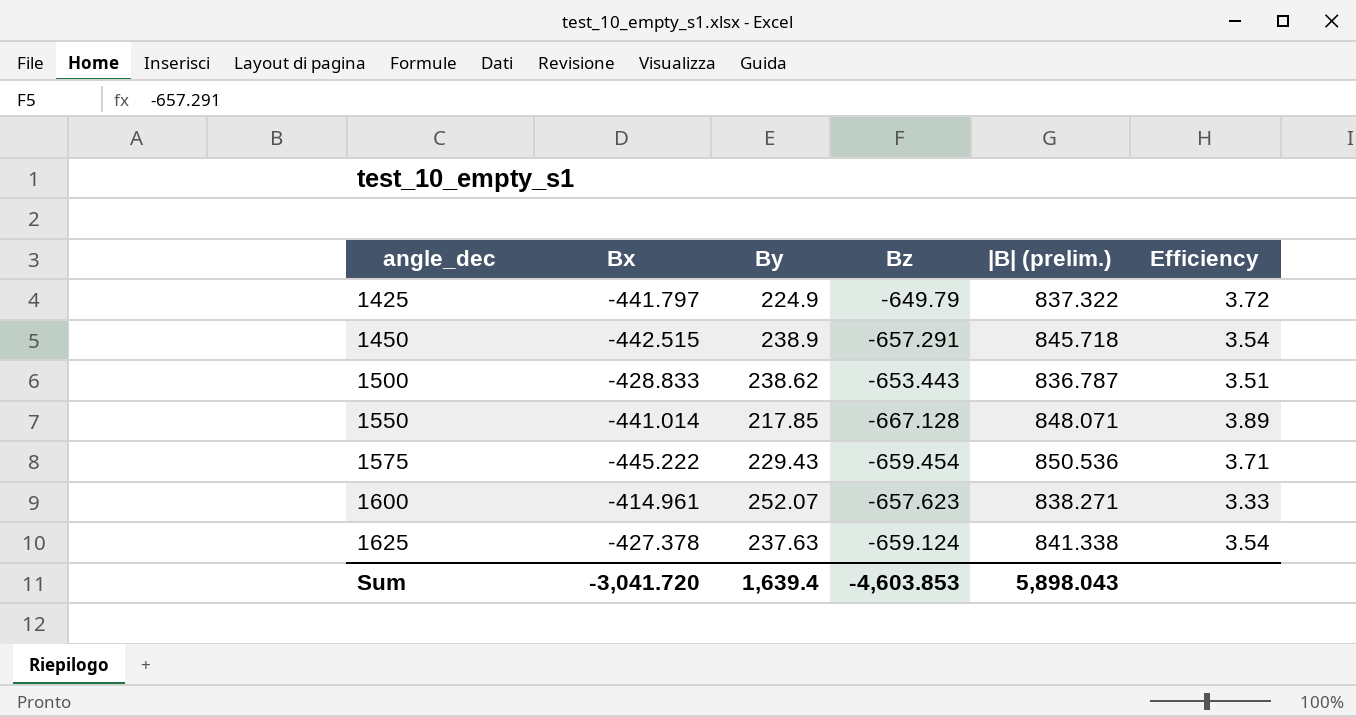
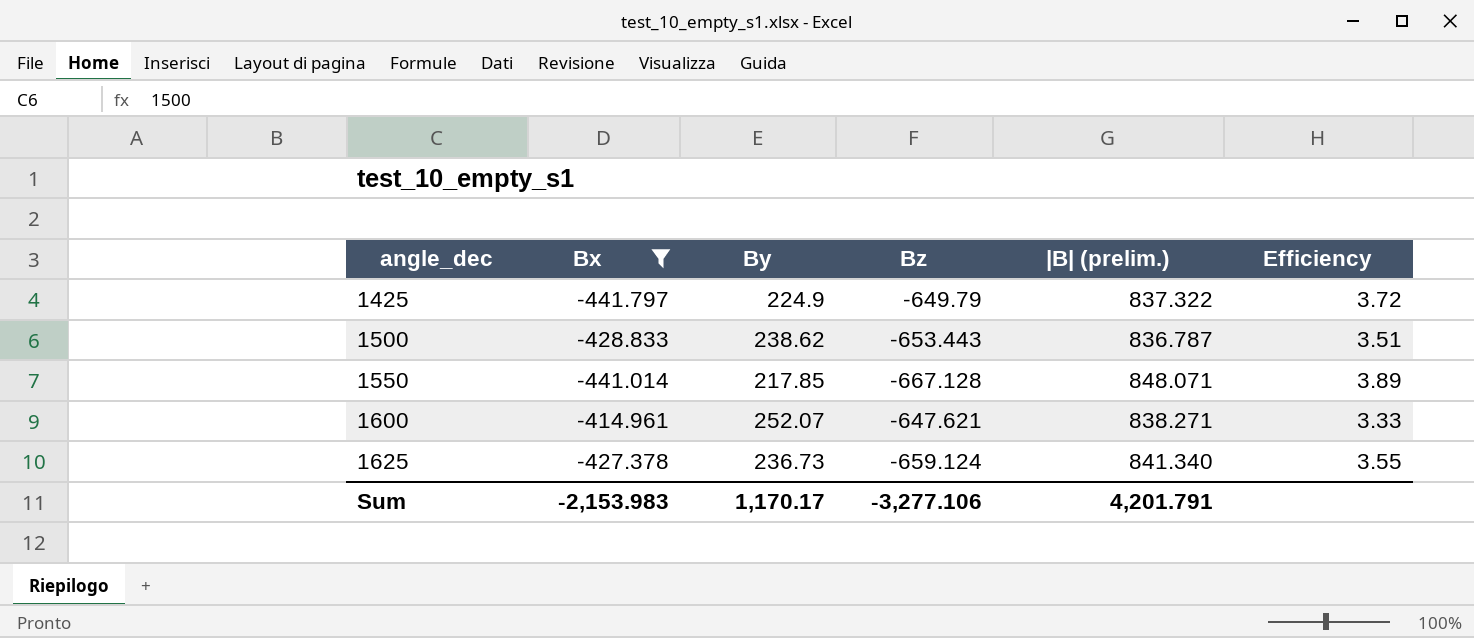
filter: none -> Bx >= -441.797
1600 | Bz: -657.623 -> -647.621
1625 | By: 237.63 -> 236.73
1625 | |B| (prelim.): 841.338 -> 841.340
1625 | Efficiency: 3.54 -> 3.55
Sum | Bx: -3,041.720 -> -2,153.983
Sum | By: 1,639.4 -> 1,170.17
Sum | Bz: -4,603.853 -> -3,277.106
Sum | |B| (prelim.): 5,898.043 -> 4,201.791

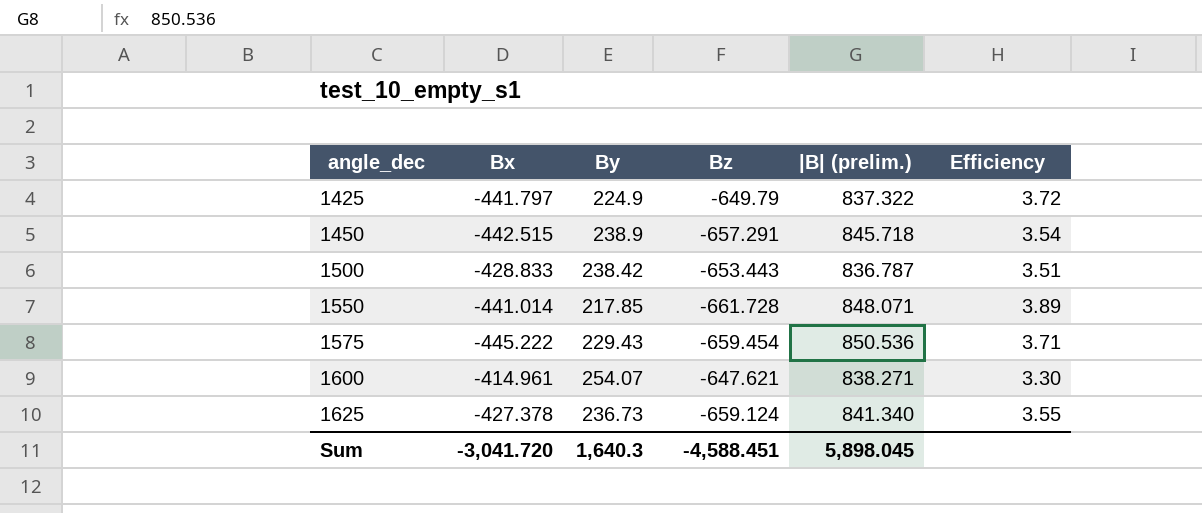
filter: Bx >= -441.797 -> none
1500 | By: 238.62 -> 238.42
1550 | Bz: -667.128 -> -661.728
1600 | By: 252.07 -> 254.07
1600 | Efficiency: 3.33 -> 3.30
Sum | Bx: -2,153.983 -> -3,041.720
Sum | By: 1,170.17 -> 1,640.3
Sum | Bz: -3,277.106 -> -4,588.451
Sum | |B| (prelim.): 4,201.791 -> 5,898.045

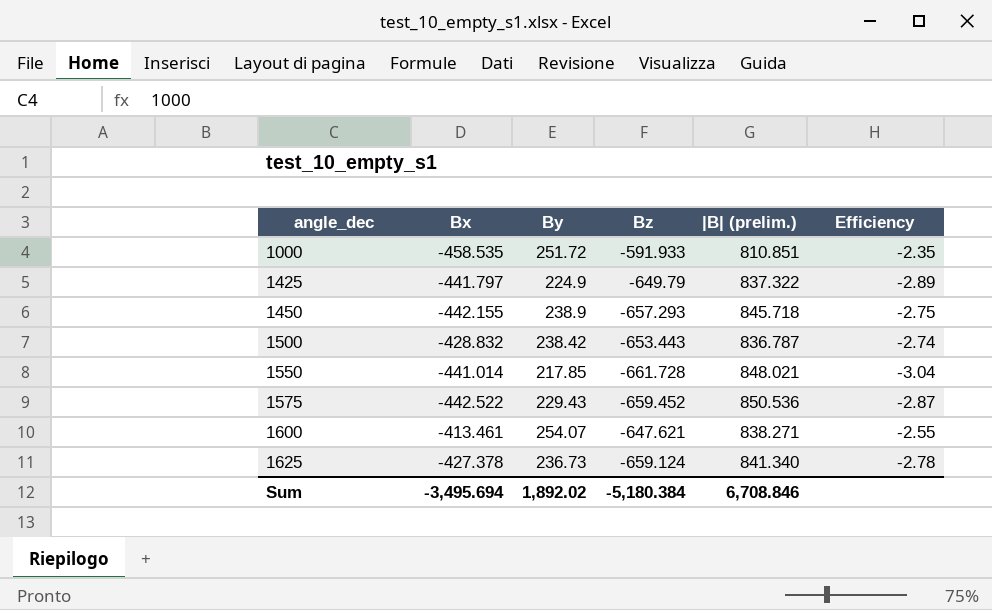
column Efficiency | formula: [|B| (prelim.)] / [By] -> [Bz] / [By]
row 1000: none -> -458.535 | 251.72 | -591.933 | 810.851 | -2.35
1450 | Bx: -442.515 -> -442.155
1450 | Bz: -657.291 -> -657.293
1500 | Bx: -428.833 -> -428.832
1550 | |B| (prelim.): 848.071 -> 848.021
1575 | Bx: -445.222 -> -442.522
1575 | Bz: -659.454 -> -659.452
1600 | Bx: -414.961 -> -413.461
Sum | Bx: -3,041.720 -> -3,495.694
Sum | By: 1,640.3 -> 1,892.02
Sum | Bz: -4,588.451 -> -5,180.384
Sum | |B| (prelim.): 5,898.045 -> 6,708.846

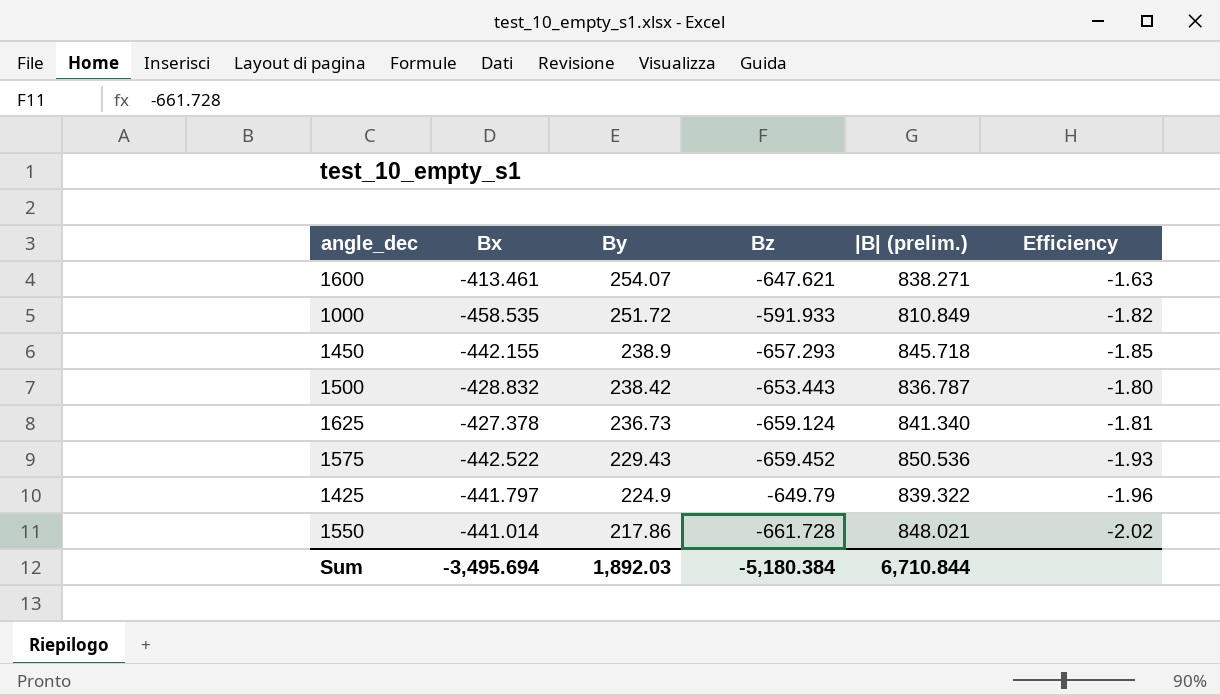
row order: angle_dec ascending -> By descending
column Efficiency | formula: [Bz] / [By] -> [Bx] / [By]
1000 | |B| (prelim.): 810.851 -> 810.849
1425 | |B| (prelim.): 837.322 -> 839.322
1550 | By: 217.85 -> 217.86
Sum | By: 1,892.02 -> 1,892.03
Sum | |B| (prelim.): 6,708.846 -> 6,710.844

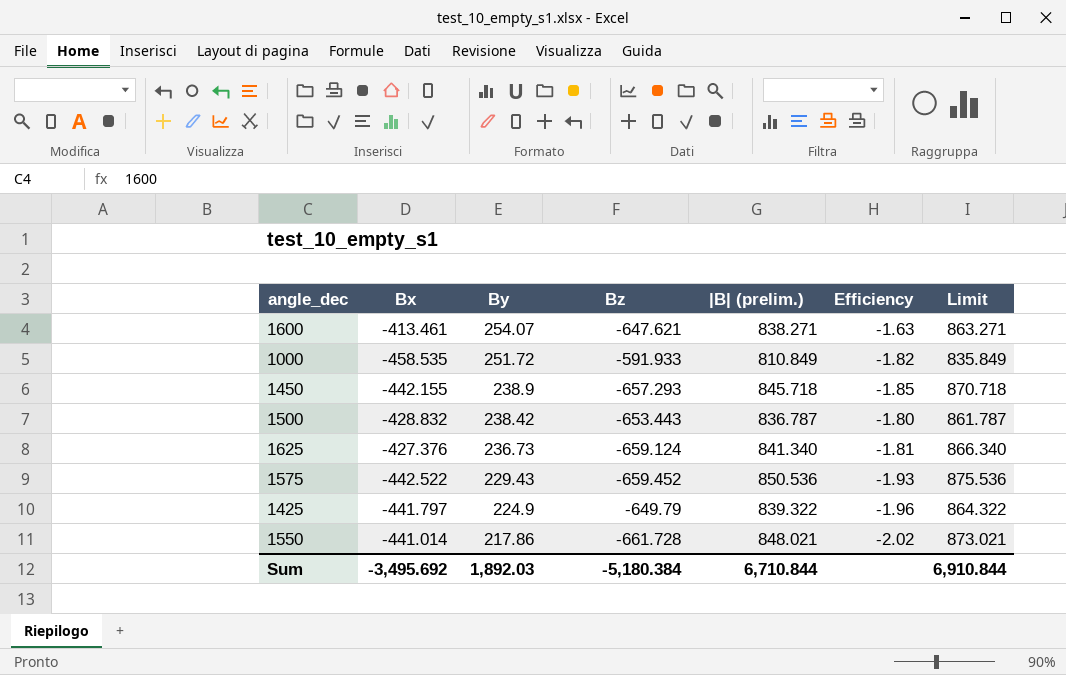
column Limit | formula: none -> [|B| (prelim.)] + 25
1625 | Bx: -427.378 -> -427.376
Sum | Bx: -3,495.694 -> -3,495.692

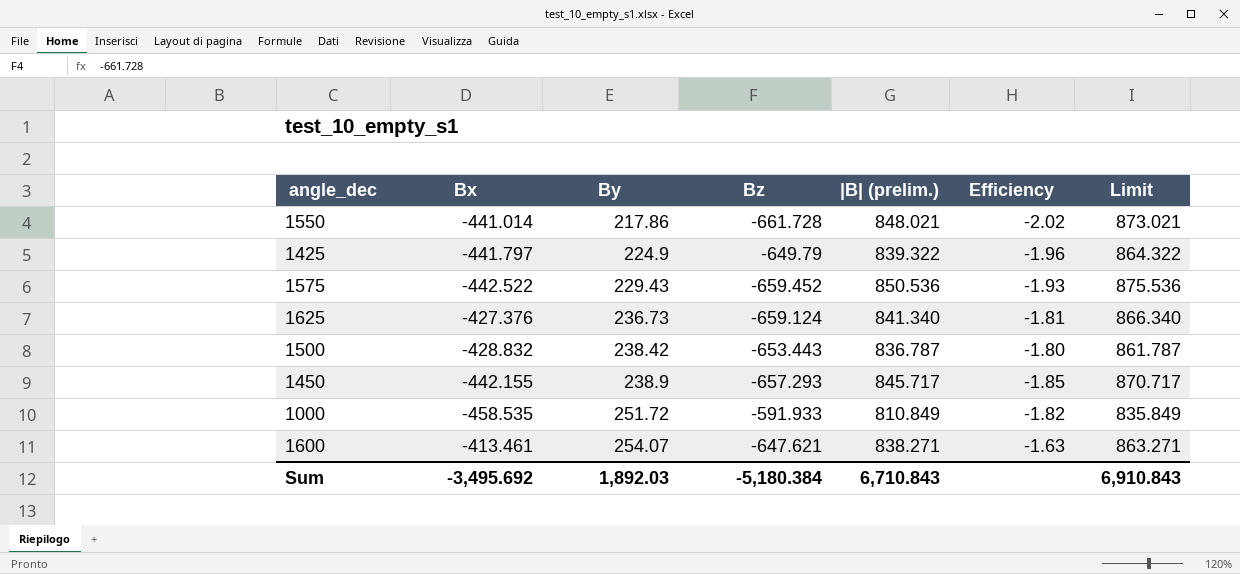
row order: By descending -> By ascending
1450 | |B| (prelim.): 845.718 -> 845.717
1450 | Limit: 870.718 -> 870.717
Sum | |B| (prelim.): 6,710.844 -> 6,710.843
Sum | Limit: 6,910.844 -> 6,910.843

